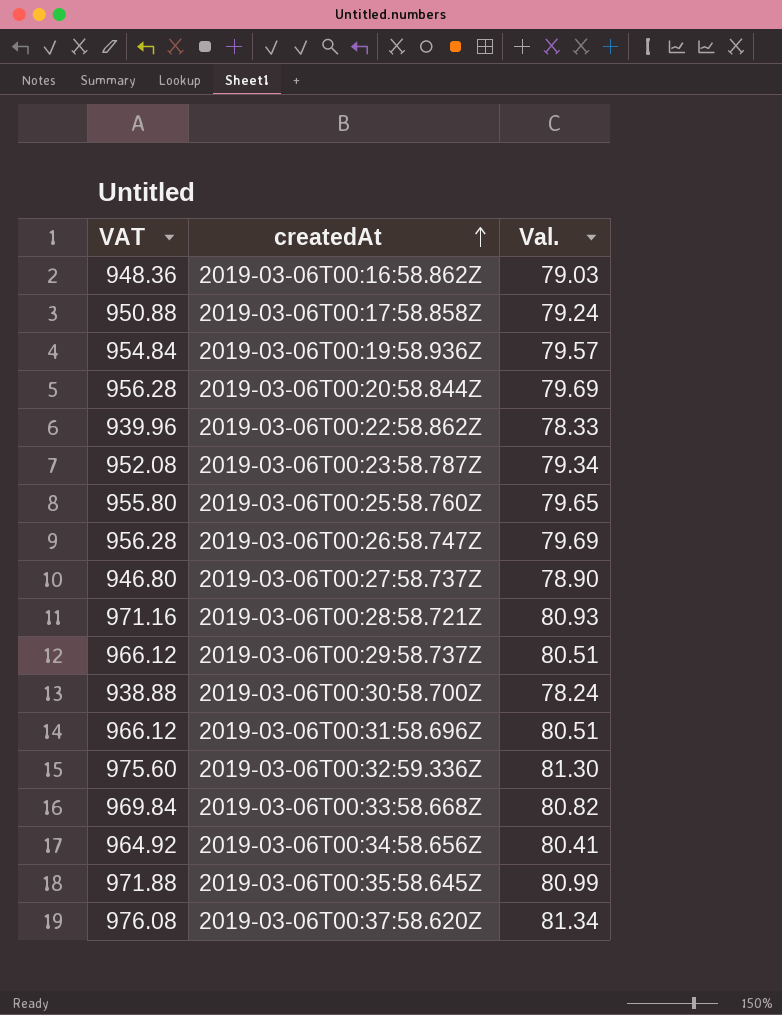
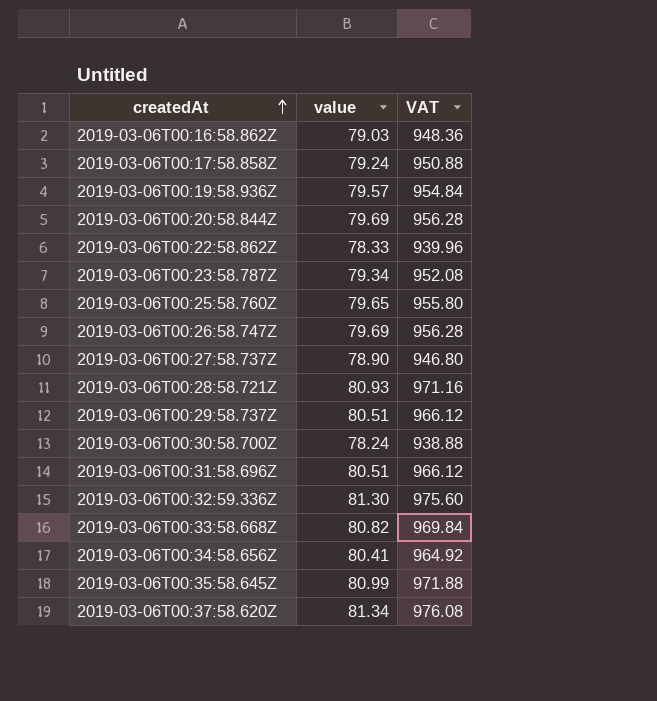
column name: Val. -> value
column VAT | position: 1 -> 3

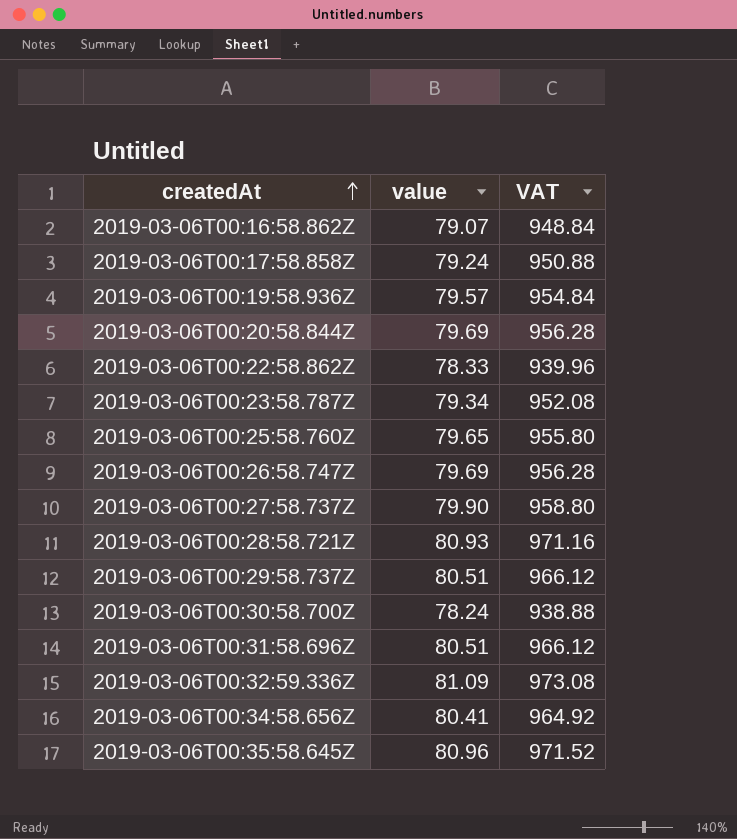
row 2019-03-06T00:33:58.668Z: 80.82 | 969.84 -> none
row 2019-03-06T00:37:58.620Z: 81.34 | 976.08 -> none
2019-03-06T00:16:58.862Z | value: 79.03 -> 79.07
2019-03-06T00:16:58.862Z | VAT: 948.36 -> 948.84
2019-03-06T00:27:58.737Z | value: 78.90 -> 79.90
2019-03-06T00:27:58.737Z | VAT: 946.80 -> 958.80
2019-03-06T00:32:59.336Z | value: 81.30 -> 81.09
2019-03-06T00:32:59.336Z | VAT: 975.60 -> 973.08
2019-03-06T00:35:58.645Z | value: 80.99 -> 80.96
2019-03-06T00:35:58.645Z | VAT: 971.88 -> 971.52

